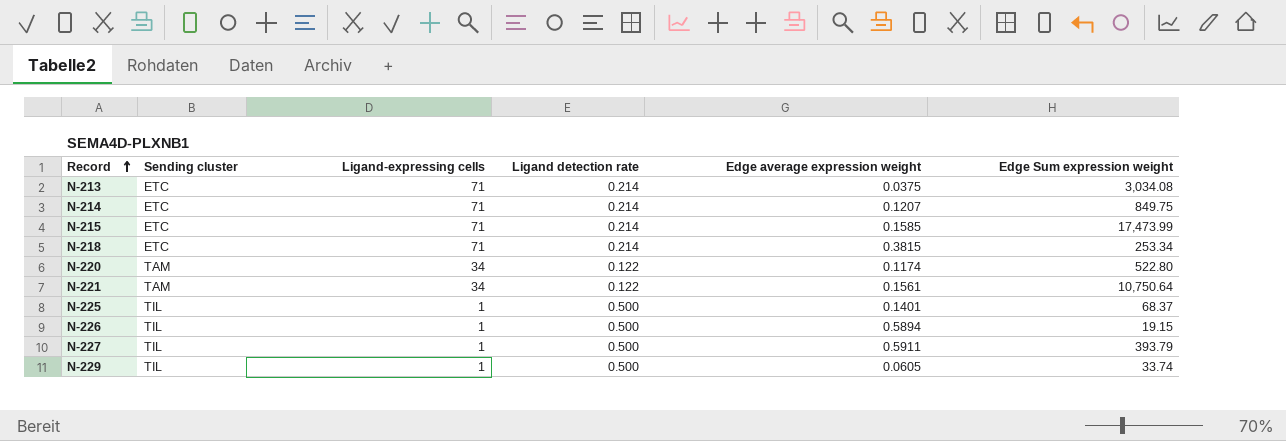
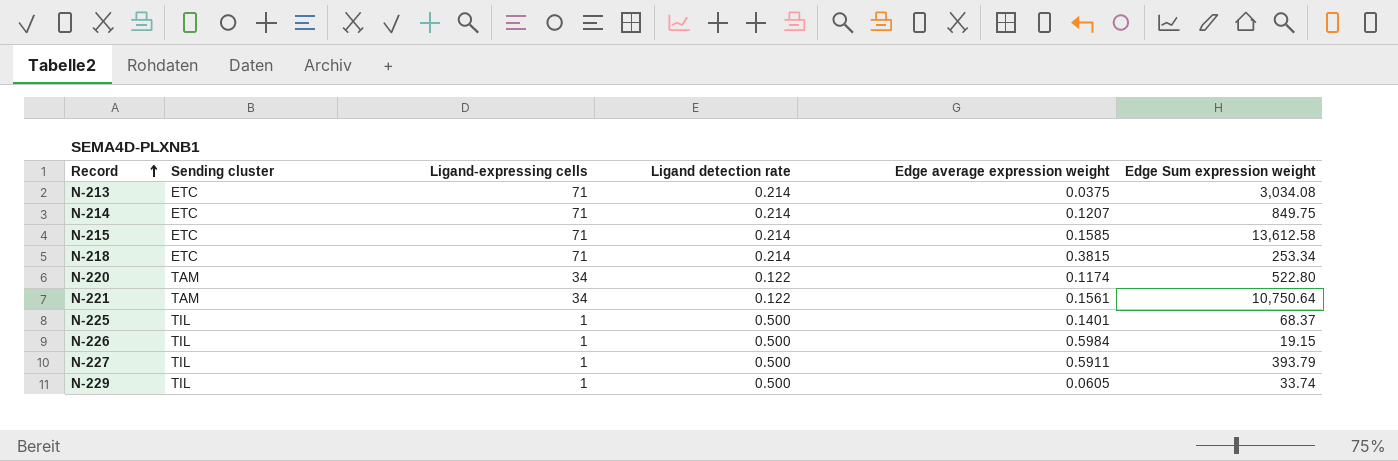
N-215 | Edge Sum expression weight: 17,473.99 -> 13,612.58
N-226 | Edge average expression weight: 0.5894 -> 0.5984

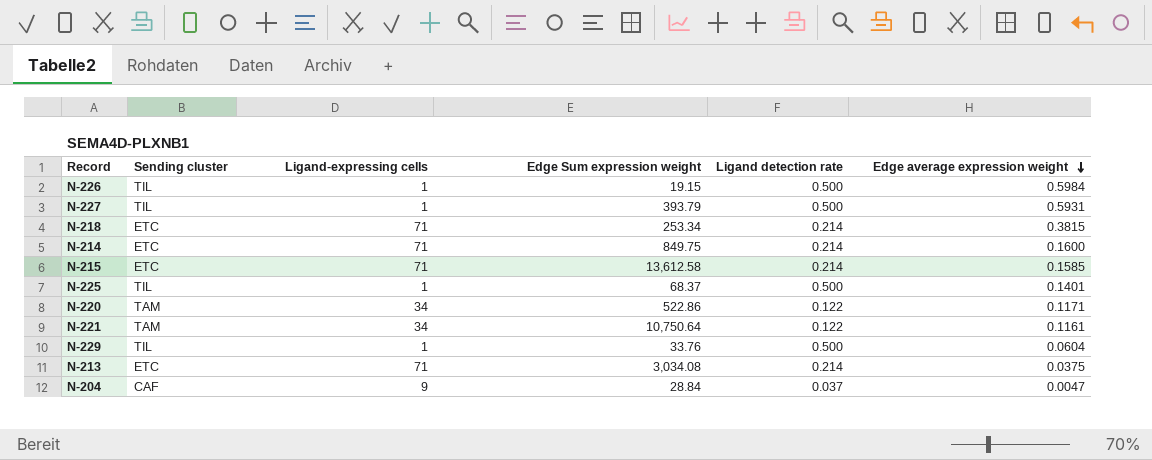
row order: Record ascending -> Edge average expression weight descending
column Edge Sum expression weight | position: 6 -> 4
N-227 | Edge average expression weight: 0.5911 -> 0.5931
N-214 | Edge average expression weight: 0.1207 -> 0.1600
N-220 | Edge Sum expression weight: 522.80 -> 522.86
N-220 | Edge average expression weight: 0.1174 -> 0.1171
N-221 | Edge average expression weight: 0.1561 -> 0.1161
N-229 | Edge Sum expression weight: 33.74 -> 33.76
N-229 | Edge average expression weight: 0.0605 -> 0.0604
row N-204: none -> CAF | 9 | 28.84 | 0.037 | 0.0047

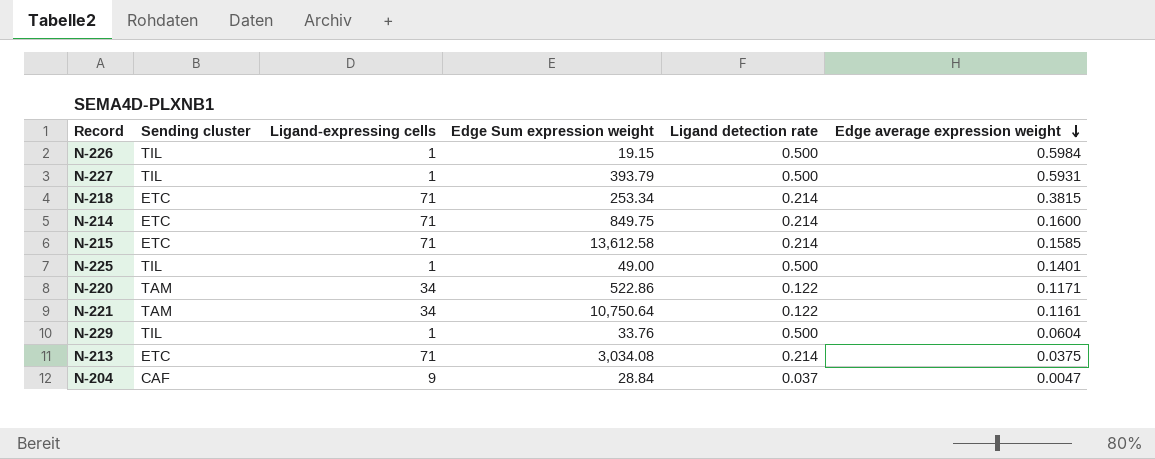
N-225 | Edge Sum expression weight: 68.37 -> 49.00

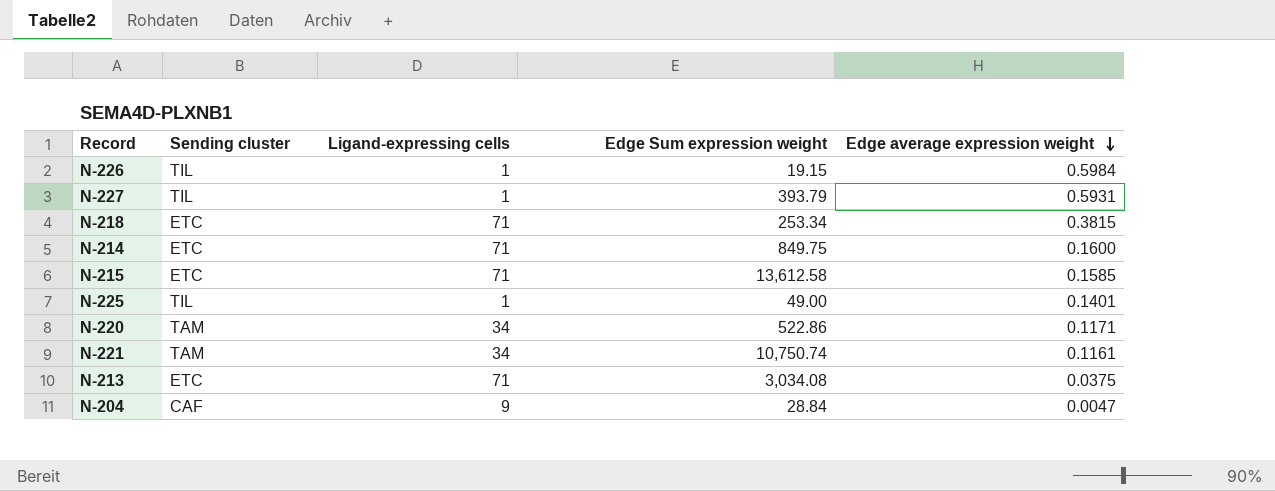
column Ligand detection rate | position: 5 -> none
row N-229: TIL | 1 | 33.76 | 0.500 | 0.0604 -> none
N-221 | Edge Sum expression weight: 10,750.64 -> 10,750.74

